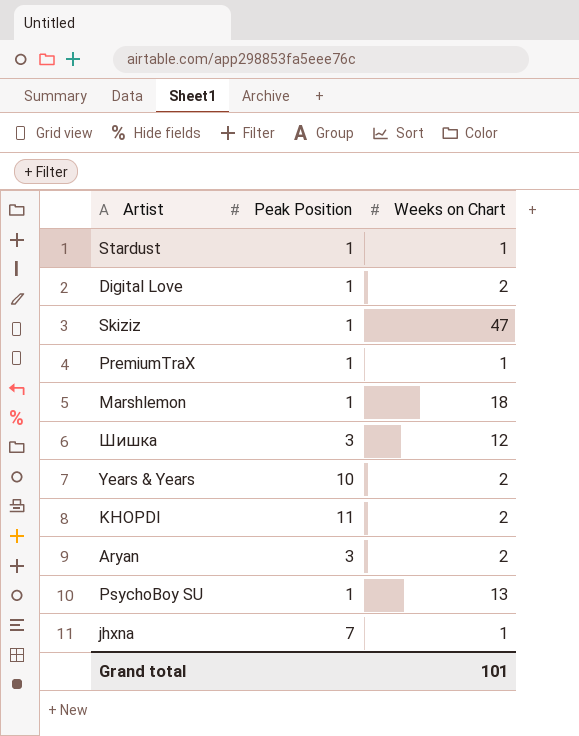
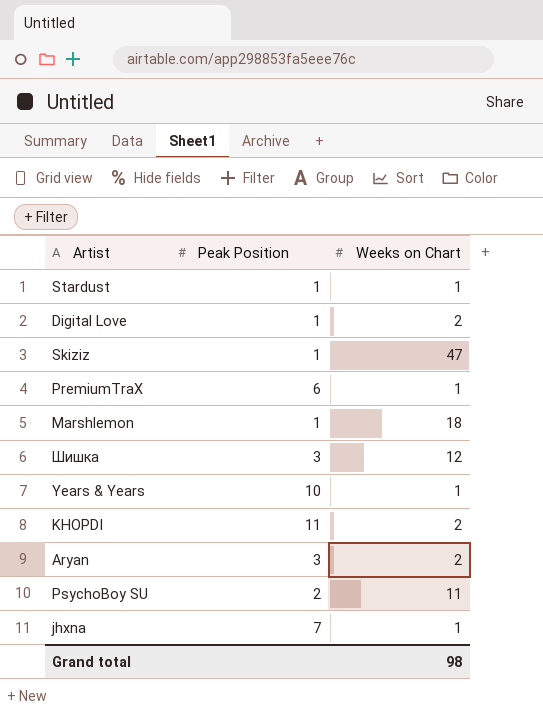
PremiumTraX | Peak Position: 1 -> 6
Years & Years | Weeks on Chart: 2 -> 1
PsychoBoy SU | Peak Position: 1 -> 2
PsychoBoy SU | Weeks on Chart: 13 -> 11
Grand total | Weeks on Chart: 101 -> 98

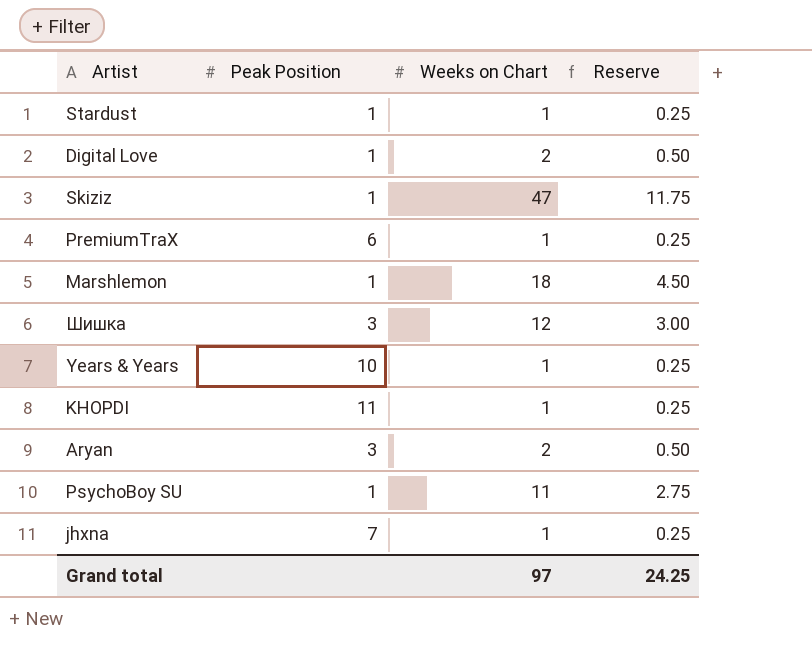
column Reserve | formula: none -> [Weeks on Chart] * 0.25
KHOPDI | Weeks on Chart: 2 -> 1
PsychoBoy SU | Peak Position: 2 -> 1
Grand total | Weeks on Chart: 98 -> 97

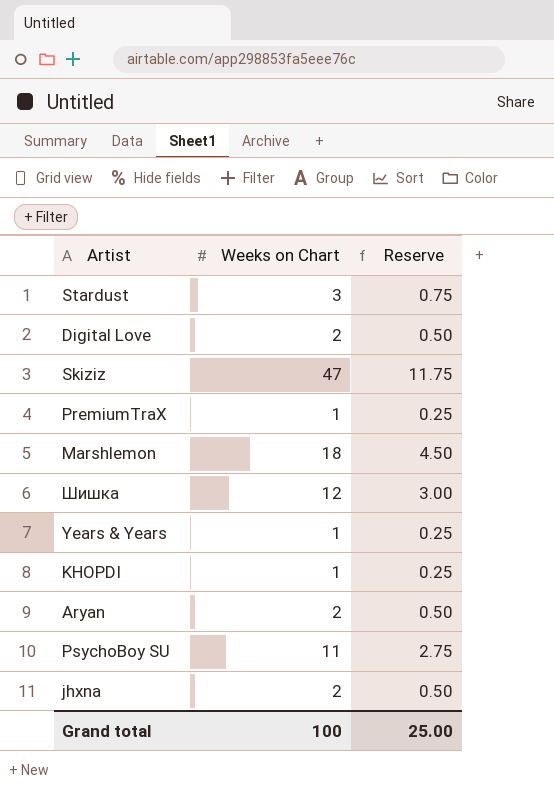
column Peak Position | position: 2 -> none
Stardust | Weeks on Chart: 1 -> 3
Stardust | Reserve: 0.25 -> 0.75
jhxna | Weeks on Chart: 1 -> 2
jhxna | Reserve: 0.25 -> 0.50
Grand total | Weeks on Chart: 97 -> 100
Grand total | Reserve: 24.25 -> 25.00

